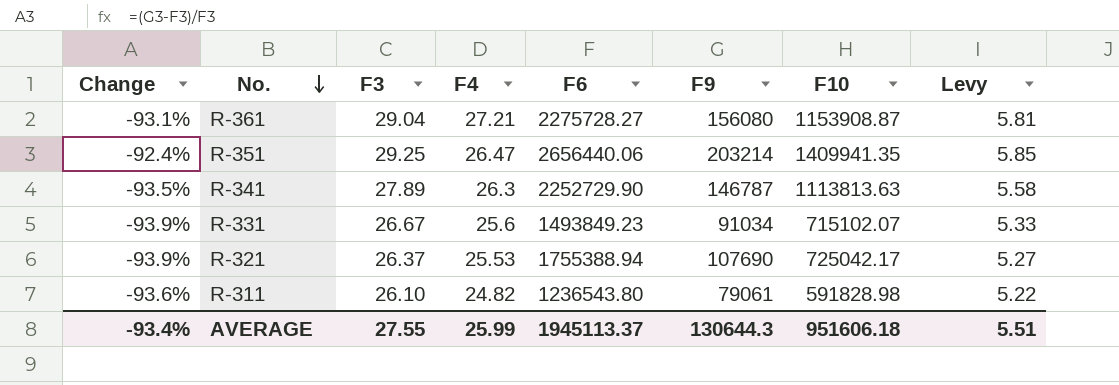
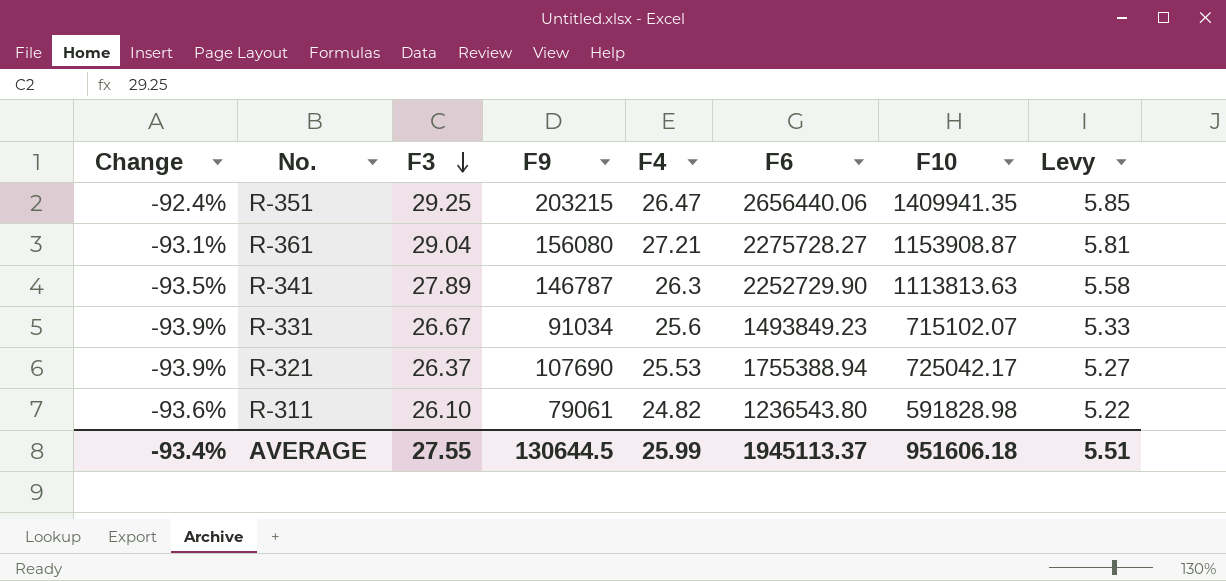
row order: No. descending -> F3 descending
column F9 | position: 6 -> 4
R-351 | F9: 203214 -> 203215
AVERAGE | F9: 130644.3 -> 130644.5

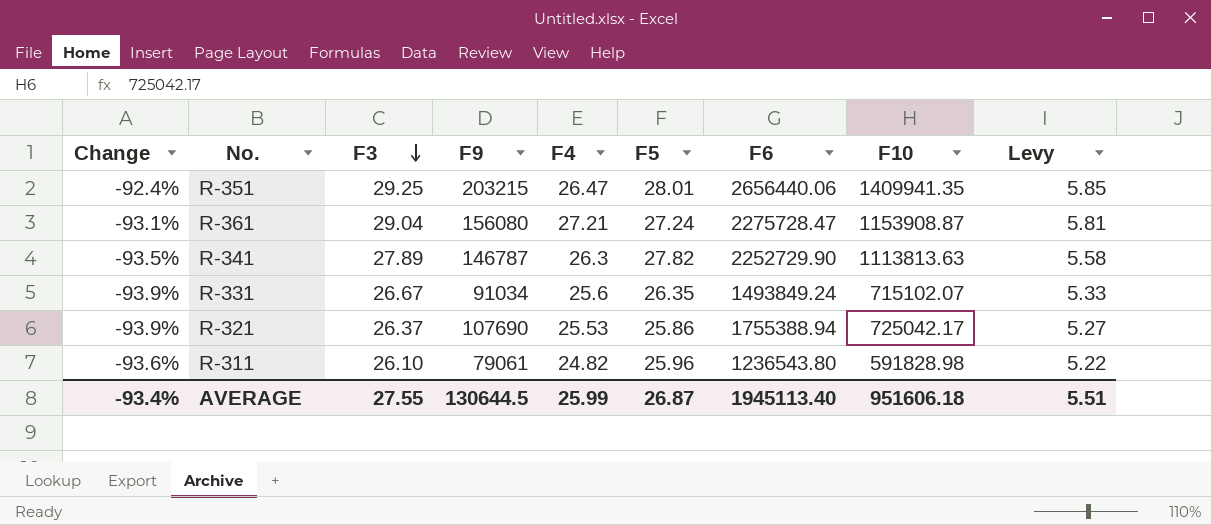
column F5 | position: none -> 6
R-361 | F6: 2275728.27 -> 2275728.47
R-331 | F6: 1493849.23 -> 1493849.24
AVERAGE | F6: 1945113.37 -> 1945113.40

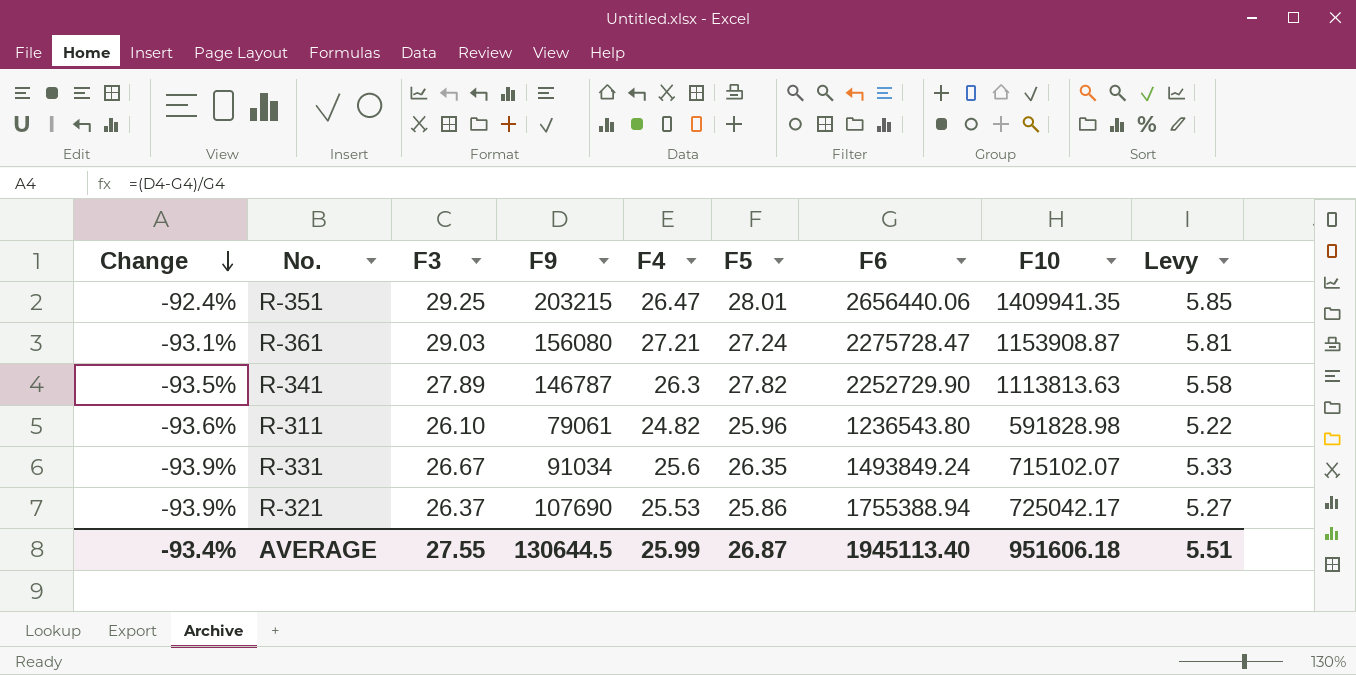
row order: F3 descending -> Change descending
R-361 | F3: 29.04 -> 29.03

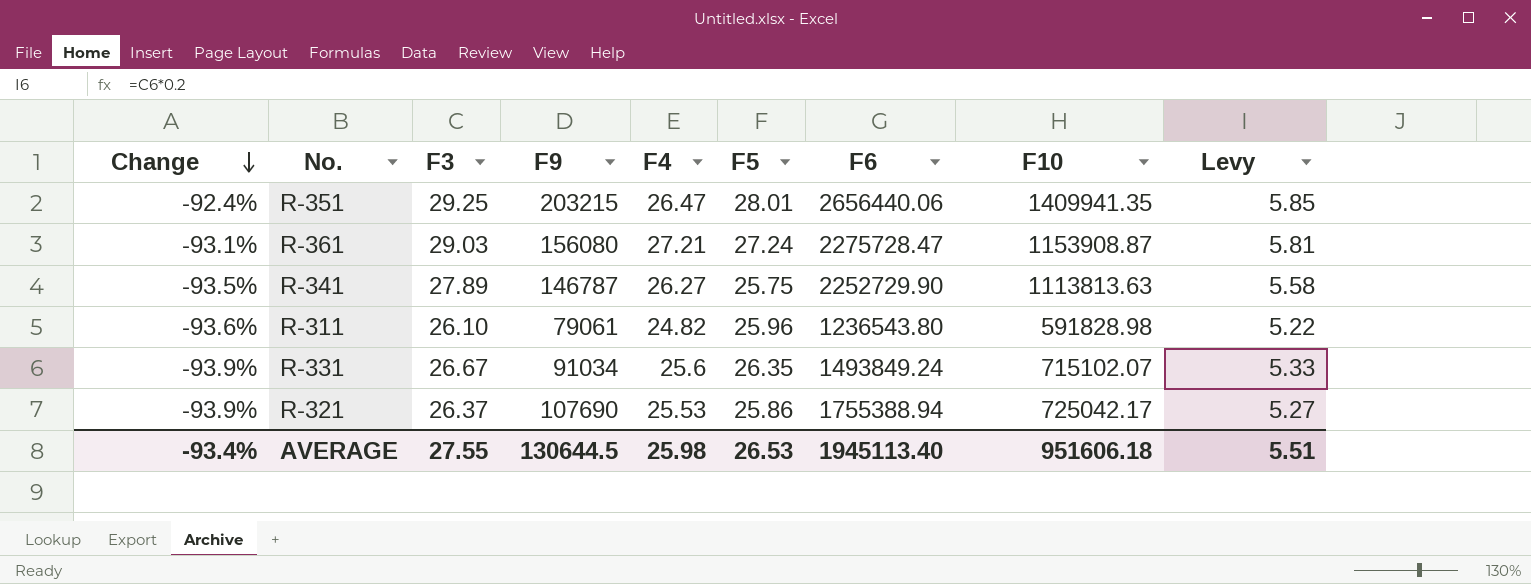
R-341 | F4: 26.3 -> 26.27
R-341 | F5: 27.82 -> 25.75
AVERAGE | F4: 25.99 -> 25.98
AVERAGE | F5: 26.87 -> 26.53

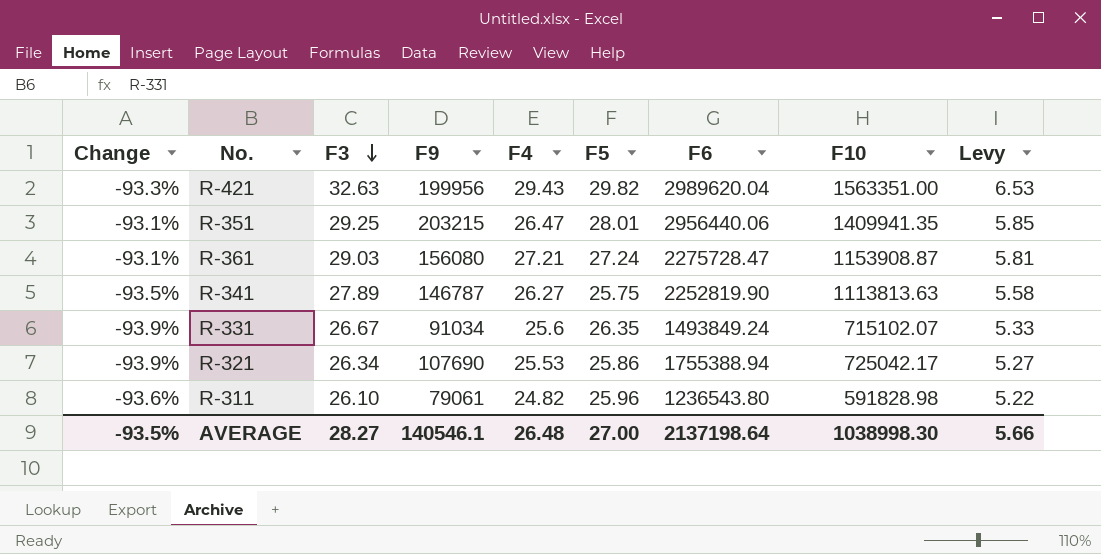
row order: Change descending -> F3 descending
row R-421: none -> -93.3% | 32.63 | 199956 | 29.43 | 29.82 | 2989620.04 | 1563351.00 | 6.53
R-351 | Change: -92.4% -> -93.1%
R-351 | F6: 2656440.06 -> 2956440.06
R-341 | F6: 2252729.90 -> 2252819.90
R-321 | F3: 26.37 -> 26.34
AVERAGE | Change: -93.4% -> -93.5%
AVERAGE | F3: 27.55 -> 28.27
AVERAGE | F9: 130644.5 -> 140546.1
AVERAGE | F4: 25.98 -> 26.48
AVERAGE | F5: 26.53 -> 27.00
AVERAGE | F6: 1945113.40 -> 2137198.64
AVERAGE | F10: 951606.18 -> 1038998.30
AVERAGE | Levy: 5.51 -> 5.66

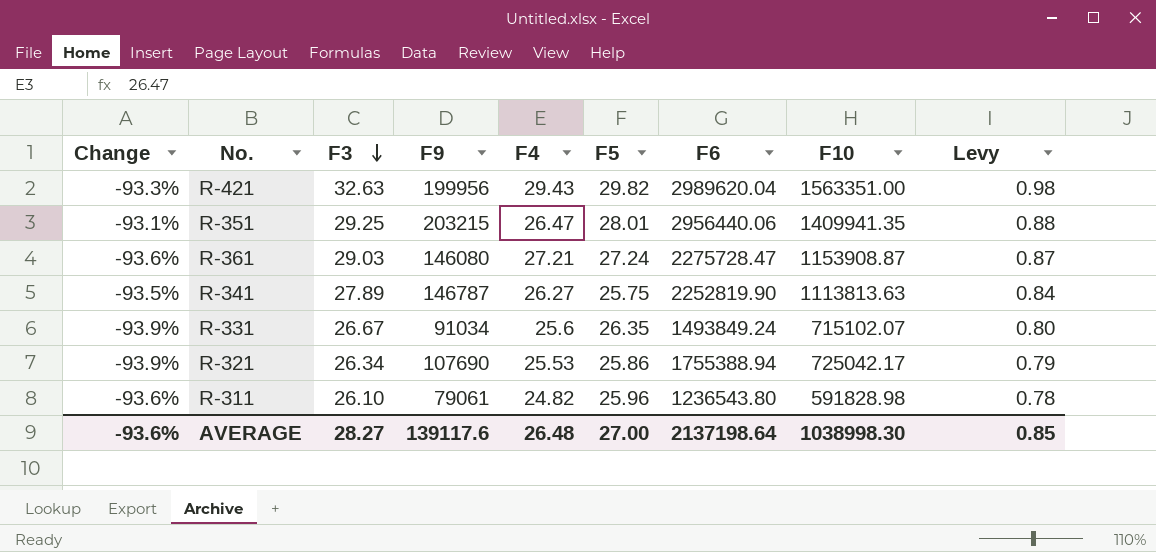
column Levy | formula: [F3] * 0.2 -> [F3] * 0.03
R-361 | Change: -93.1% -> -93.6%
R-361 | F9: 156080 -> 146080
AVERAGE | Change: -93.5% -> -93.6%
AVERAGE | F9: 140546.1 -> 139117.6
AVERAGE | Levy: 5.66 -> 0.85

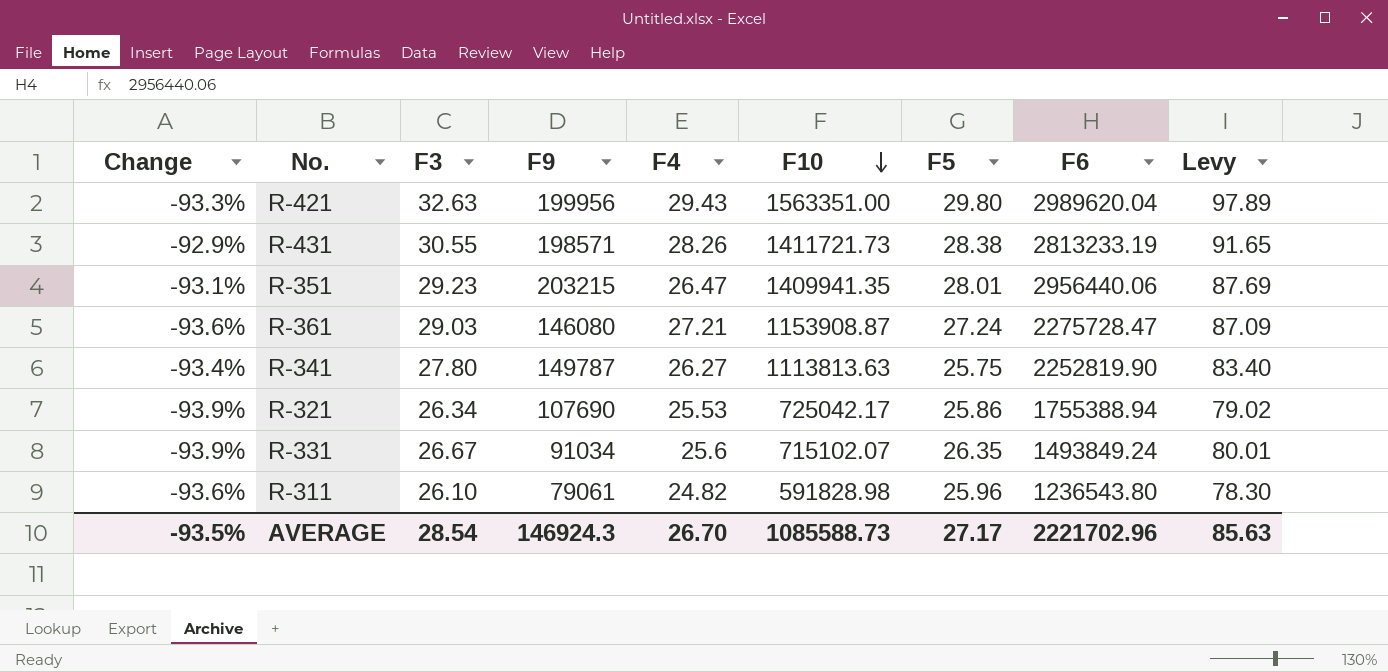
row order: F3 descending -> F10 descending
column F10 | position: 8 -> 6
column Levy | formula: [F3] * 0.03 -> [F3] * 3
R-421 | F5: 29.82 -> 29.80
row R-431: none -> -92.9% | 30.55 | 198571 | 28.26 | 1411721.73 | 28.38 | 2813233.19 | 91.65
R-351 | F3: 29.25 -> 29.23
R-341 | Change: -93.5% -> -93.4%
R-341 | F3: 27.89 -> 27.80
R-341 | F9: 146787 -> 149787
AVERAGE | Change: -93.6% -> -93.5%
AVERAGE | F3: 28.27 -> 28.54
AVERAGE | F9: 139117.6 -> 146924.3
AVERAGE | F4: 26.48 -> 26.70
AVERAGE | F10: 1038998.30 -> 1085588.73
AVERAGE | F5: 27.00 -> 27.17
AVERAGE | F6: 2137198.64 -> 2221702.96
AVERAGE | Levy: 0.85 -> 85.63

